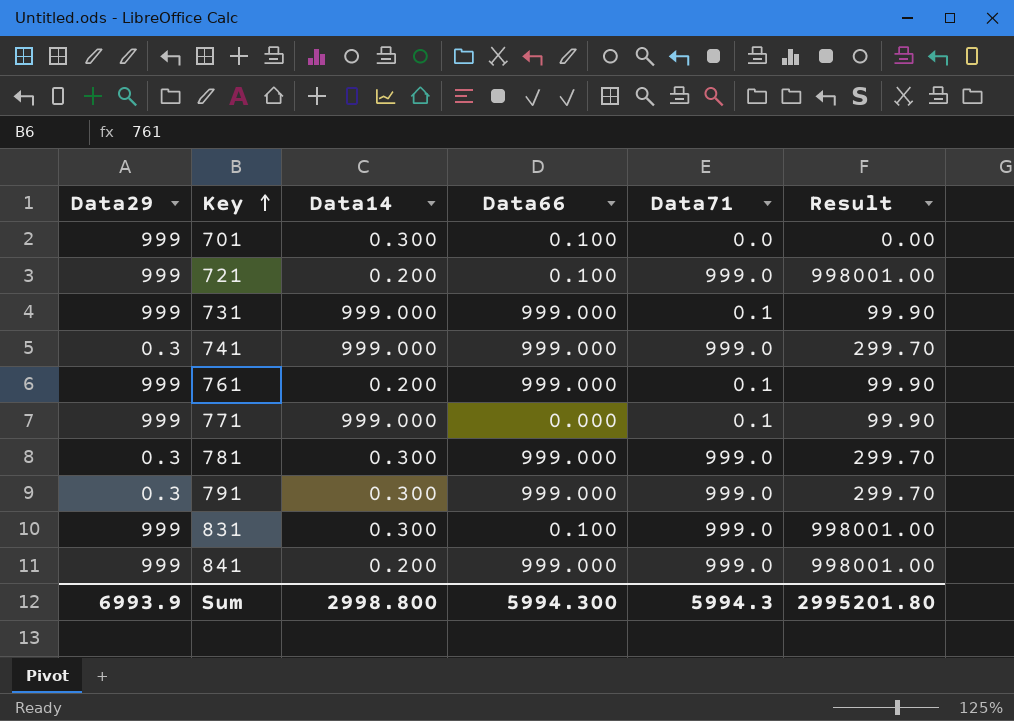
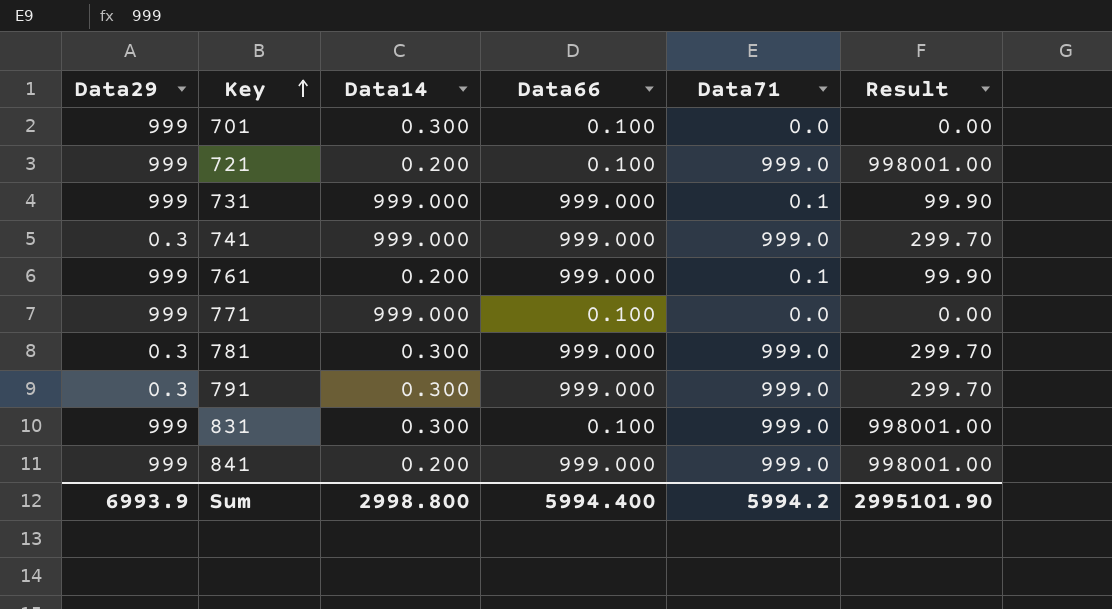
771 | Data66: 0.000 -> 0.100
771 | Data71: 0.1 -> 0.0
771 | Result: 99.90 -> 0.00
Sum | Data66: 5994.300 -> 5994.400
Sum | Data71: 5994.3 -> 5994.2
Sum | Result: 2995201.80 -> 2995101.90

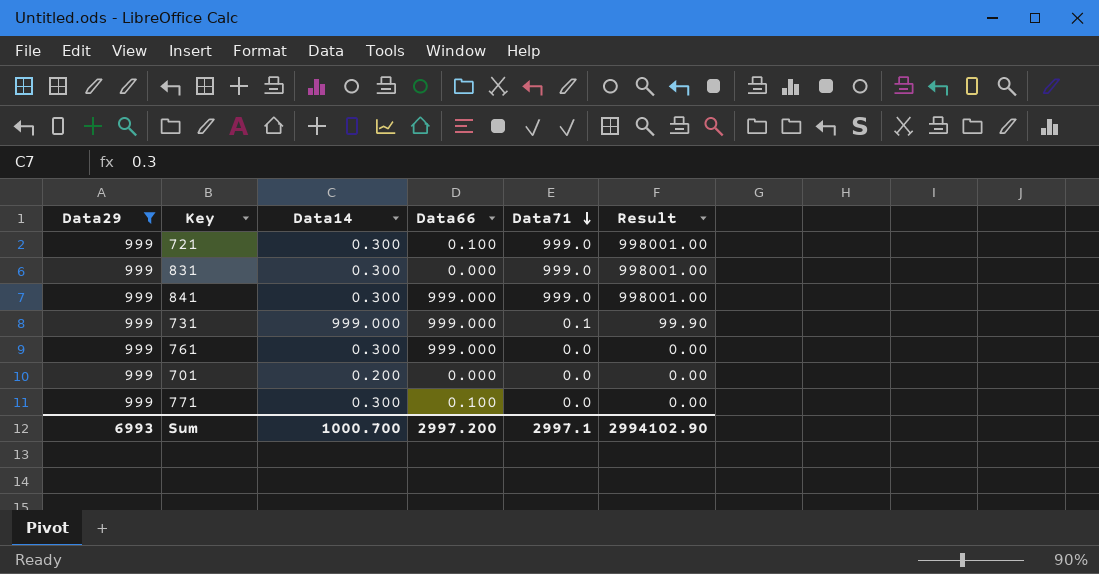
filter: none -> Data29 = 999
row order: Key ascending -> Data71 descending
721 | Data14: 0.200 -> 0.300
831 | Data66: 0.100 -> 0.000
841 | Data14: 0.200 -> 0.300
761 | Data14: 0.200 -> 0.300
761 | Data71: 0.1 -> 0.0
761 | Result: 99.90 -> 0.00
701 | Data14: 0.300 -> 0.200
701 | Data66: 0.100 -> 0.000
771 | Data14: 999.000 -> 0.300
Sum | Data29: 6993.9 -> 6993
Sum | Data14: 2998.800 -> 1000.700
Sum | Data66: 5994.400 -> 2997.200
Sum | Data71: 5994.2 -> 2997.1
Sum | Result: 2995101.90 -> 2994102.90

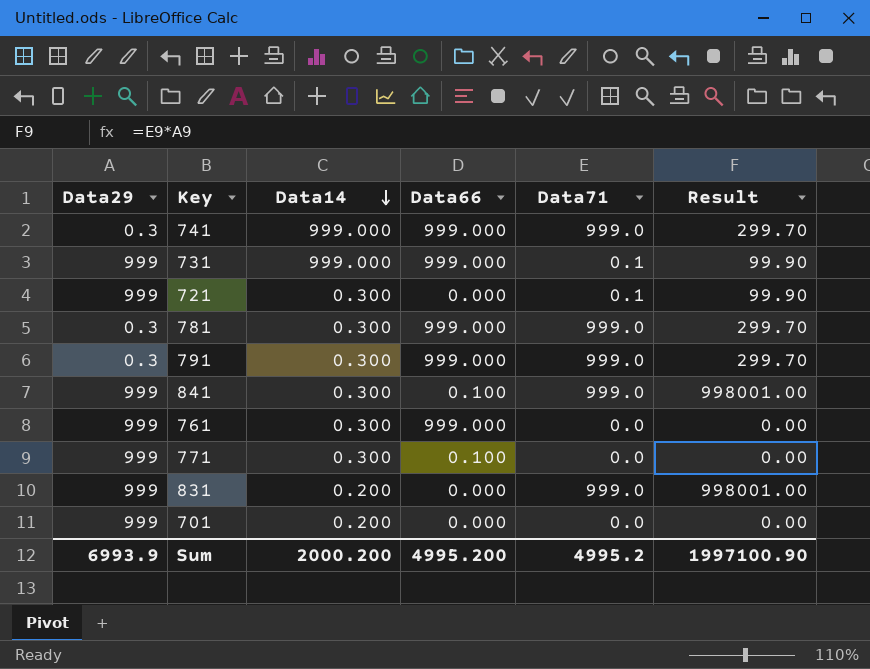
filter: Data29 = 999 -> none
row order: Data71 descending -> Data14 descending
721 | Data66: 0.100 -> 0.000
721 | Data71: 999.0 -> 0.1
721 | Result: 998001.00 -> 99.90
841 | Data66: 999.000 -> 0.100
831 | Data14: 0.300 -> 0.200
Sum | Data29: 6993 -> 6993.9
Sum | Data14: 1000.700 -> 2000.200
Sum | Data66: 2997.200 -> 4995.200
Sum | Data71: 2997.1 -> 4995.2
Sum | Result: 2994102.90 -> 1997100.90

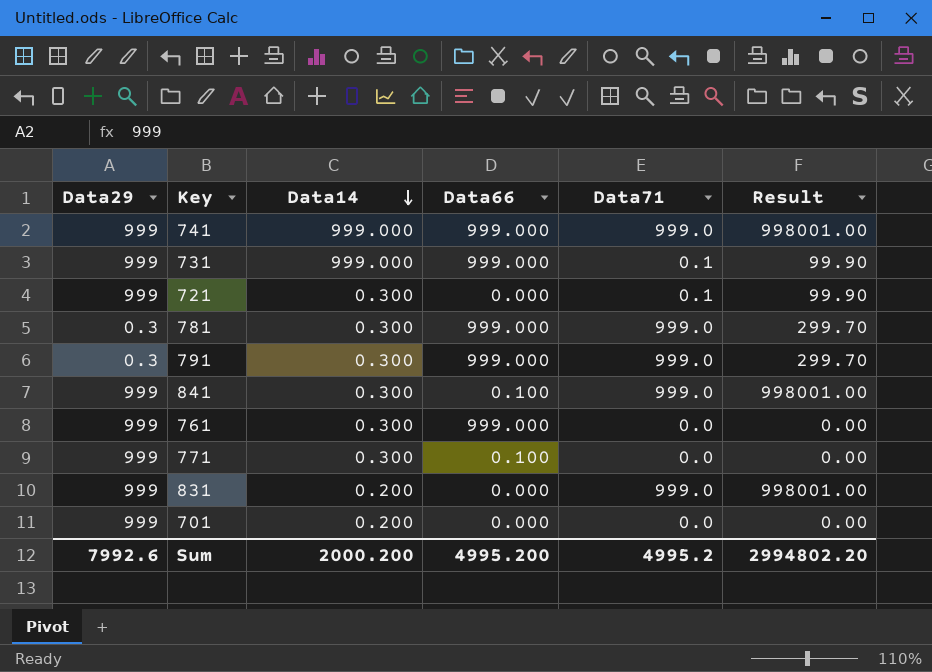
741 | Data29: 0.3 -> 999
741 | Result: 299.70 -> 998001.00
Sum | Data29: 6993.9 -> 7992.6
Sum | Result: 1997100.90 -> 2994802.20

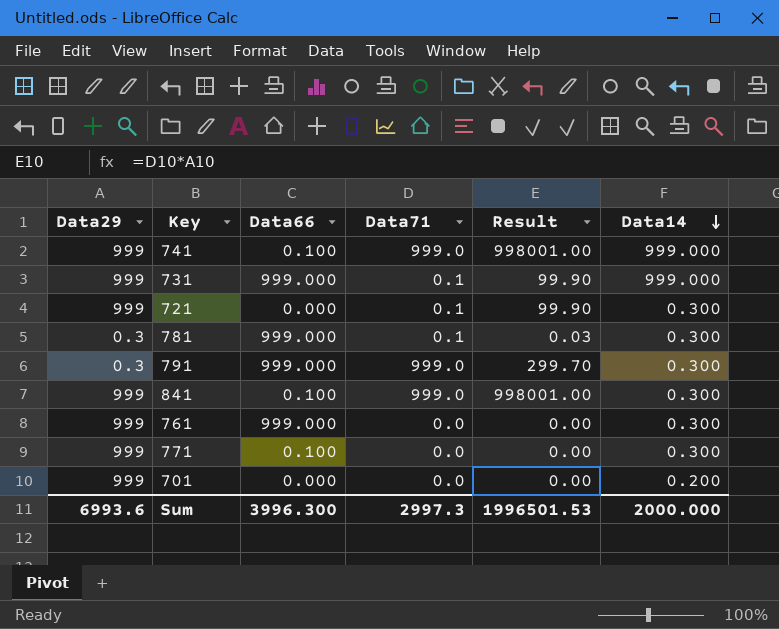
column Data14 | position: 3 -> 6
row 831: 999 | 0.200 | 0.000 | 999.0 | 998001.00 -> none
741 | Data66: 999.000 -> 0.100
781 | Data71: 999.0 -> 0.1
781 | Result: 299.70 -> 0.03
Sum | Data29: 7992.6 -> 6993.6
Sum | Data66: 4995.200 -> 3996.300
Sum | Data71: 4995.2 -> 2997.3
Sum | Result: 2994802.20 -> 1996501.53
Sum | Data14: 2000.200 -> 2000.000

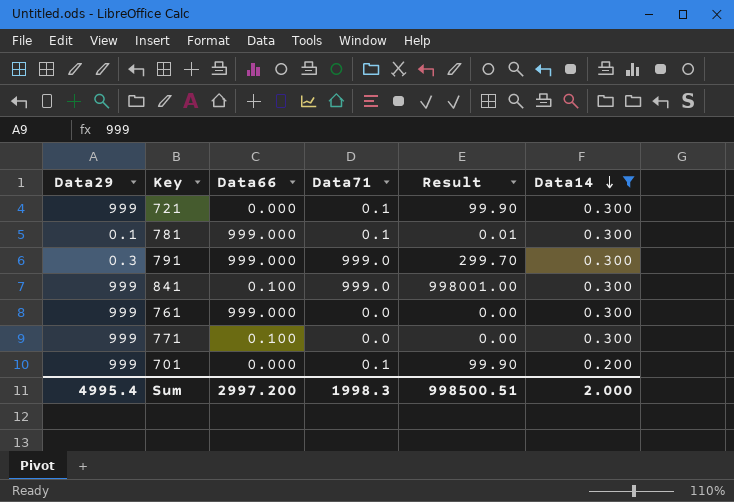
filter: none -> Data14 != 999.000
781 | Data29: 0.3 -> 0.1
781 | Result: 0.03 -> 0.01
701 | Data71: 0.0 -> 0.1
701 | Result: 0.00 -> 99.90
Sum | Data29: 6993.6 -> 4995.4
Sum | Data66: 3996.300 -> 2997.200
Sum | Data71: 2997.3 -> 1998.3
Sum | Result: 1996501.53 -> 998500.51
Sum | Data14: 2000.000 -> 2.000

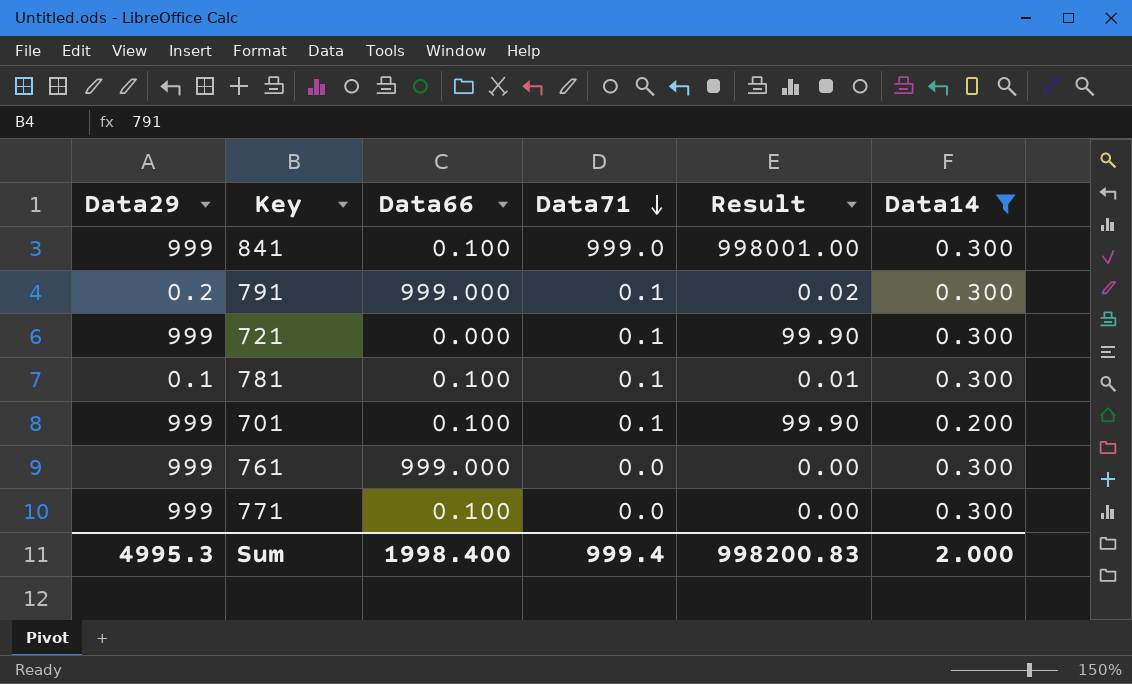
row order: Data14 descending -> Data71 descending
791 | Data29: 0.3 -> 0.2
791 | Data71: 999.0 -> 0.1
791 | Result: 299.70 -> 0.02
781 | Data66: 999.000 -> 0.100
701 | Data66: 0.000 -> 0.100
Sum | Data29: 4995.4 -> 4995.3
Sum | Data66: 2997.200 -> 1998.400
Sum | Data71: 1998.3 -> 999.4
Sum | Result: 998500.51 -> 998200.83

